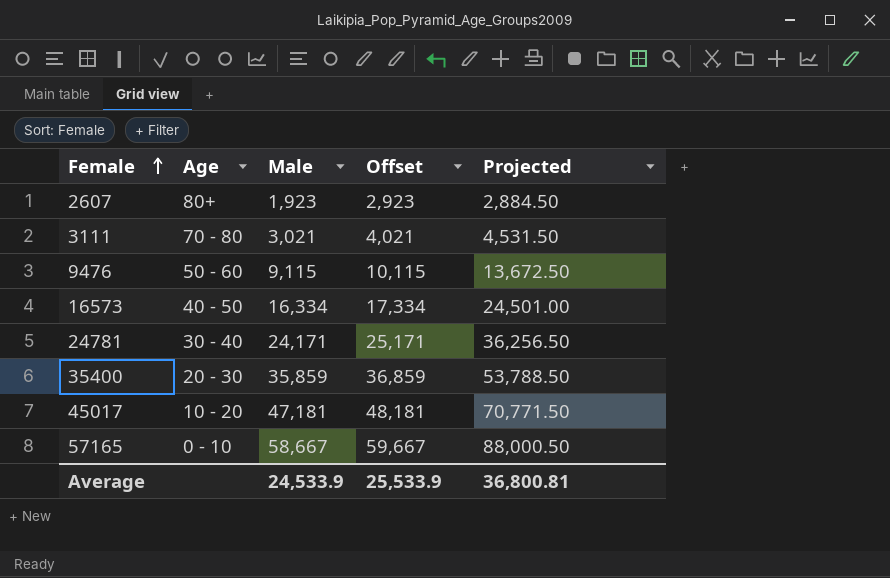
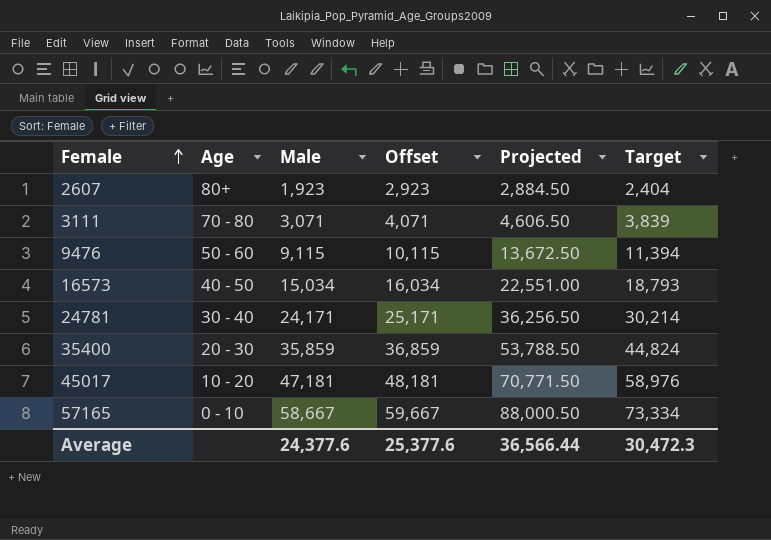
column Target | formula: none -> [Male] * 1.25
3111 | Male: 3,021 -> 3,071
3111 | Offset: 4,021 -> 4,071
3111 | Projected: 4,531.50 -> 4,606.50
16573 | Male: 16,334 -> 15,034
16573 | Offset: 17,334 -> 16,034
16573 | Projected: 24,501.00 -> 22,551.00
Average | Male: 24,533.9 -> 24,377.6
Average | Offset: 25,533.9 -> 25,377.6
Average | Projected: 36,800.81 -> 36,566.44

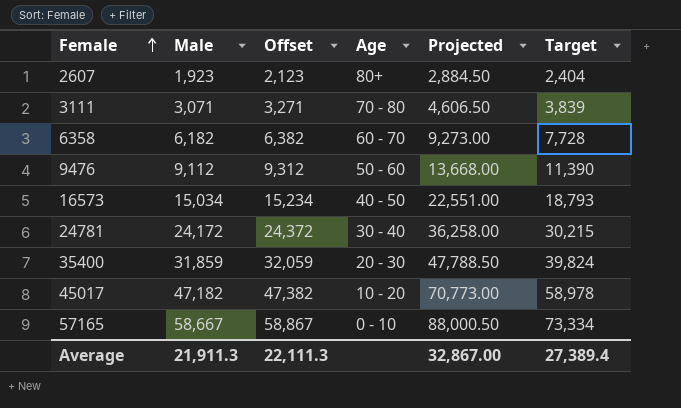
column Offset | formula: [Male] + 1000 -> [Male] + 200
column Age | position: 2 -> 4
row 6358: none -> 6,182 | 6,382 | 60 - 70 | 9,273.00 | 7,728
9476 | Male: 9,115 -> 9,112
9476 | Projected: 13,672.50 -> 13,668.00
9476 | Target: 11,394 -> 11,390
24781 | Male: 24,171 -> 24,172
24781 | Projected: 36,256.50 -> 36,258.00
24781 | Target: 30,214 -> 30,215
35400 | Male: 35,859 -> 31,859
35400 | Projected: 53,788.50 -> 47,788.50
35400 | Target: 44,824 -> 39,824
45017 | Male: 47,181 -> 47,182
45017 | Projected: 70,771.50 -> 70,773.00
45017 | Target: 58,976 -> 58,978
Average | Male: 24,377.6 -> 21,911.3
Average | Offset: 25,377.6 -> 22,111.3
Average | Projected: 36,566.44 -> 32,867.00
Average | Target: 30,472.3 -> 27,389.4

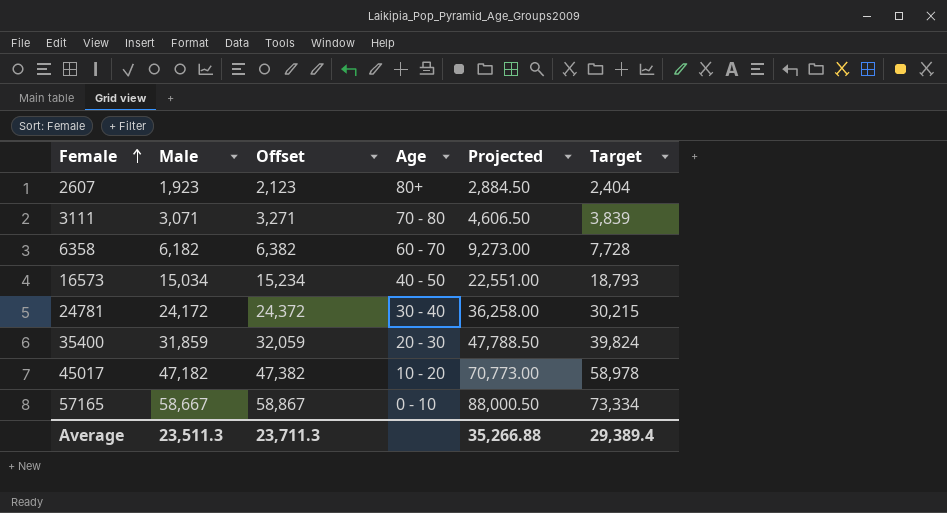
row 9476: 9,112 | 9,312 | 50 - 60 | 13,668.00 | 11,390 -> none
Average | Male: 21,911.3 -> 23,511.3
Average | Offset: 22,111.3 -> 23,711.3
Average | Projected: 32,867.00 -> 35,266.88
Average | Target: 27,389.4 -> 29,389.4

